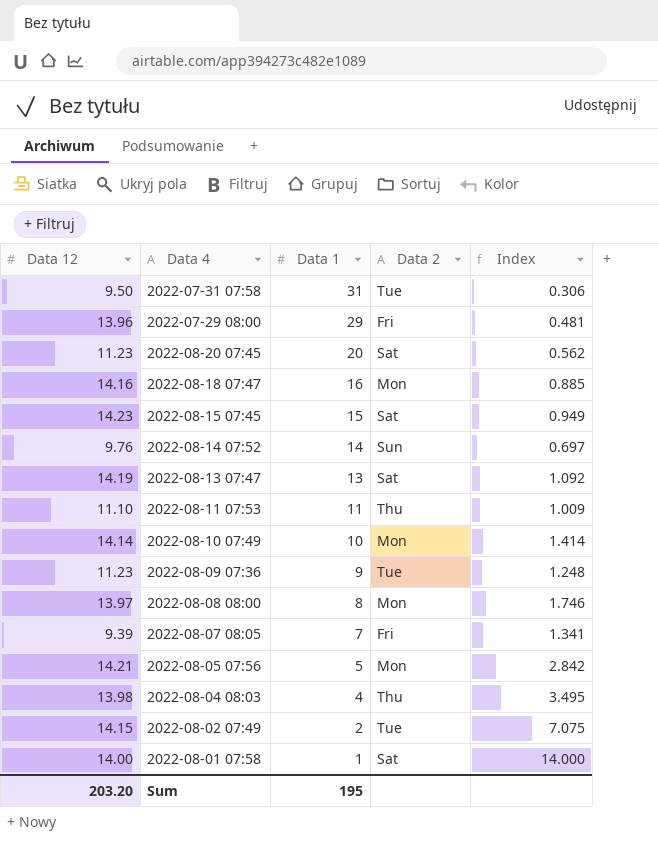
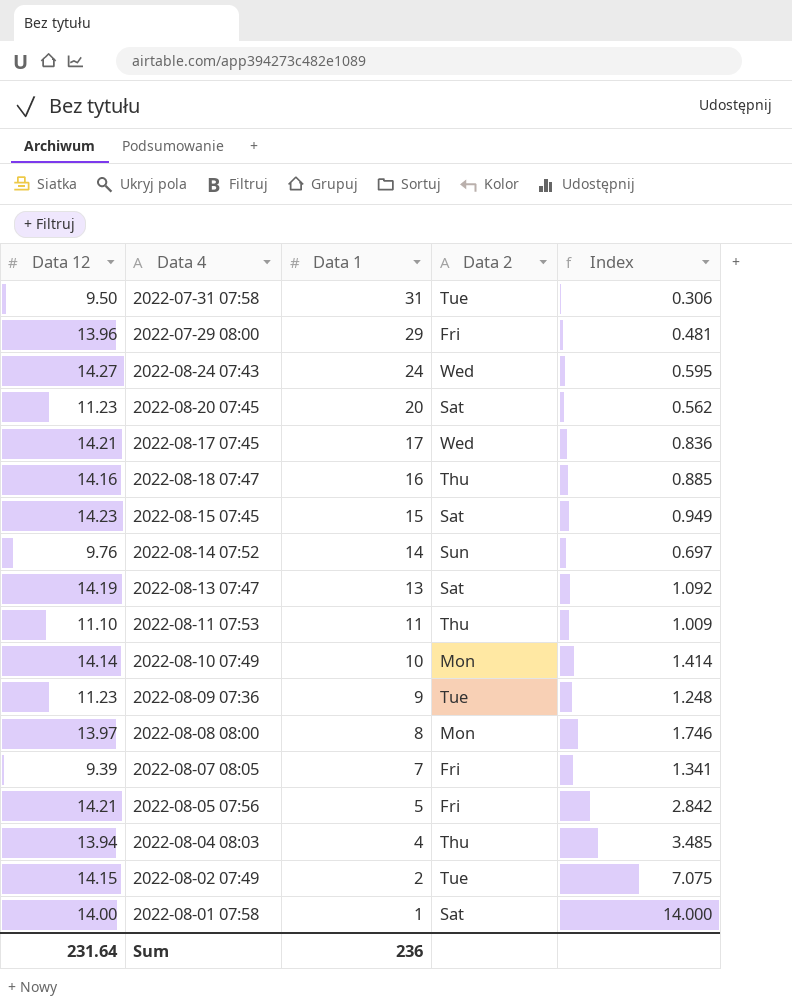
row 2022-08-24 07:43: none -> 14.27 | 24 | Wed | 0.595
row 2022-08-17 07:45: none -> 14.21 | 17 | Wed | 0.836
2022-08-18 07:47 | Data 2: Mon -> Thu
2022-08-05 07:56 | Data 2: Mon -> Fri
2022-08-04 08:03 | Data 12: 13.98 -> 13.94
2022-08-04 08:03 | Index: 3.495 -> 3.485
Sum | Data 12: 203.20 -> 231.64
Sum | Data 1: 195 -> 236

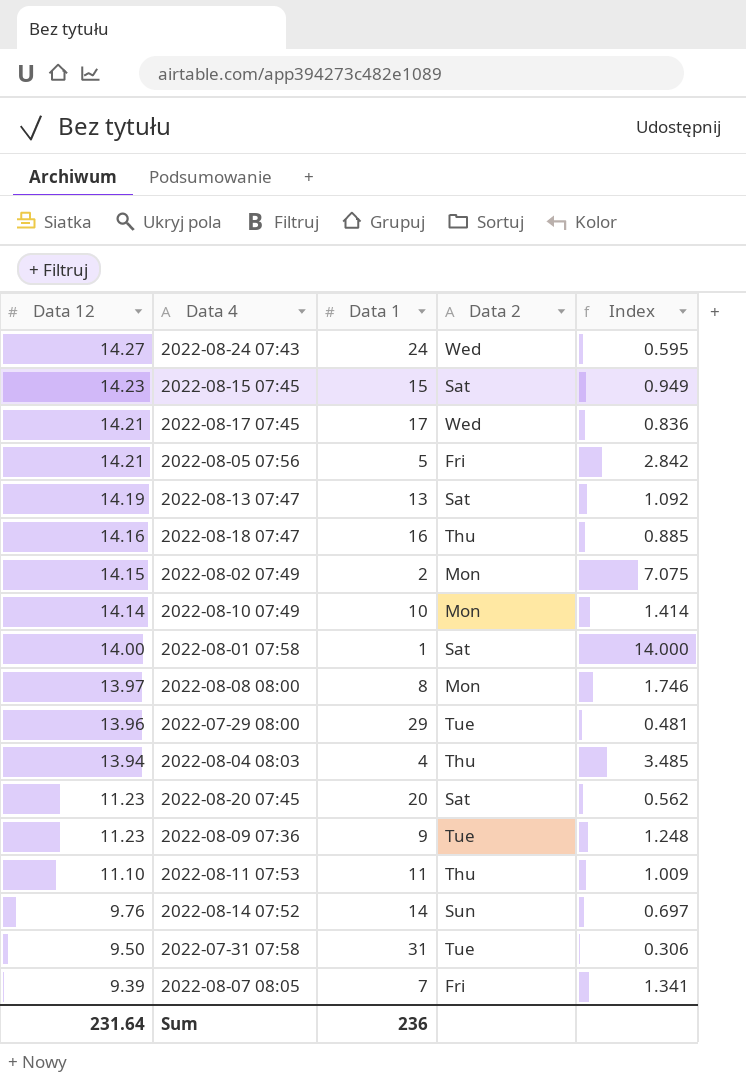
row order: Data 1 descending -> Data 12 descending
2022-08-02 07:49 | Data 2: Tue -> Mon
2022-07-29 08:00 | Data 2: Fri -> Tue

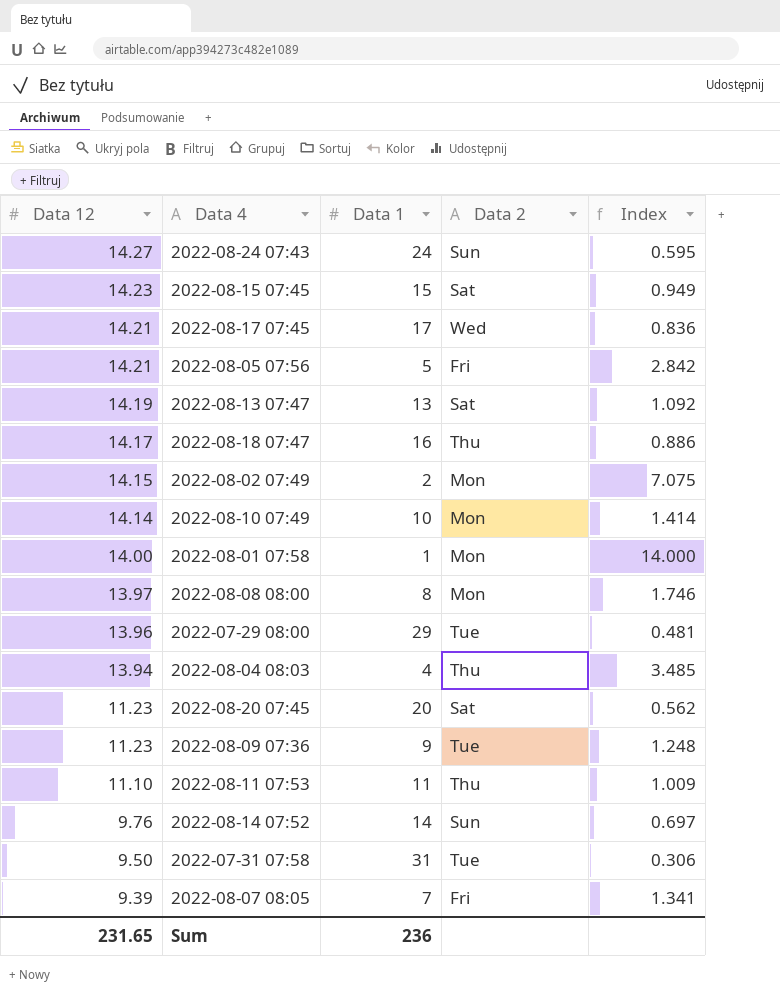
2022-08-24 07:43 | Data 2: Wed -> Sun
2022-08-18 07:47 | Data 12: 14.16 -> 14.17
2022-08-18 07:47 | Index: 0.885 -> 0.886
2022-08-01 07:58 | Data 2: Sat -> Mon
Sum | Data 12: 231.64 -> 231.65

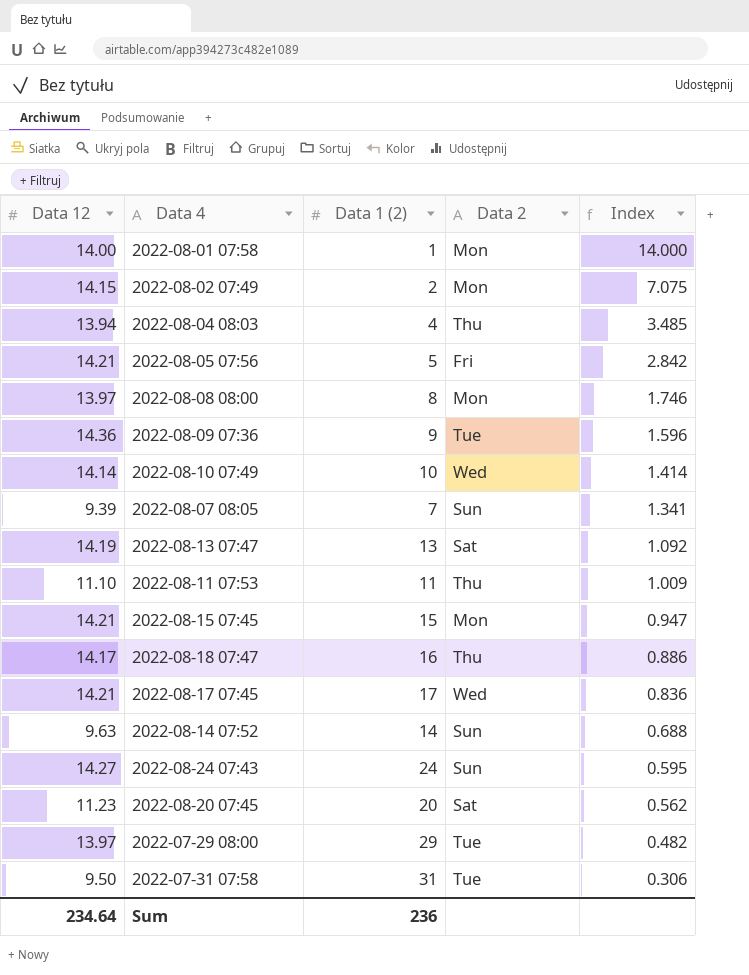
row order: Data 12 descending -> Index descending
column name: Data 1 -> Data 1 (2)
2022-08-09 07:36 | Data 12: 11.23 -> 14.36
2022-08-09 07:36 | Index: 1.248 -> 1.596
2022-08-10 07:49 | Data 2: Mon -> Wed
2022-08-07 08:05 | Data 2: Fri -> Sun
2022-08-15 07:45 | Data 12: 14.23 -> 14.21
2022-08-15 07:45 | Data 2: Sat -> Mon
2022-08-15 07:45 | Index: 0.949 -> 0.947
2022-08-14 07:52 | Data 12: 9.76 -> 9.63
2022-08-14 07:52 | Index: 0.697 -> 0.688
2022-07-29 08:00 | Data 12: 13.96 -> 13.97
2022-07-29 08:00 | Index: 0.481 -> 0.482
Sum | Data 12: 231.65 -> 234.64

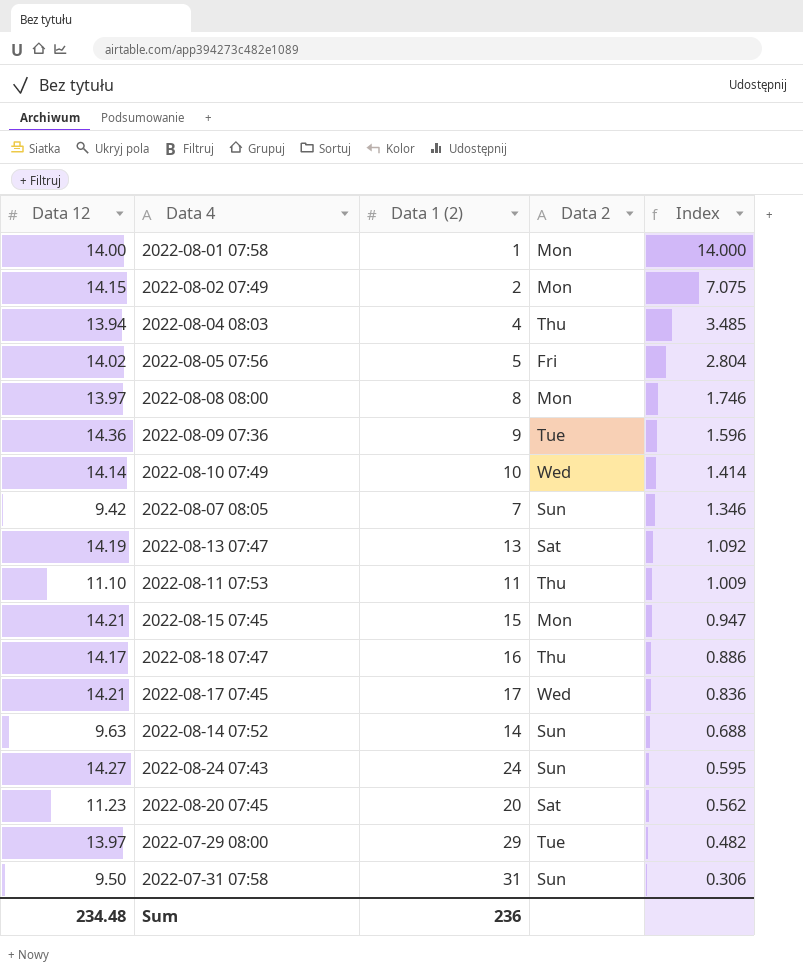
2022-08-05 07:56 | Data 12: 14.21 -> 14.02
2022-08-05 07:56 | Index: 2.842 -> 2.804
2022-08-07 08:05 | Data 12: 9.39 -> 9.42
2022-08-07 08:05 | Index: 1.341 -> 1.346
2022-07-31 07:58 | Data 2: Tue -> Sun
Sum | Data 12: 234.64 -> 234.48

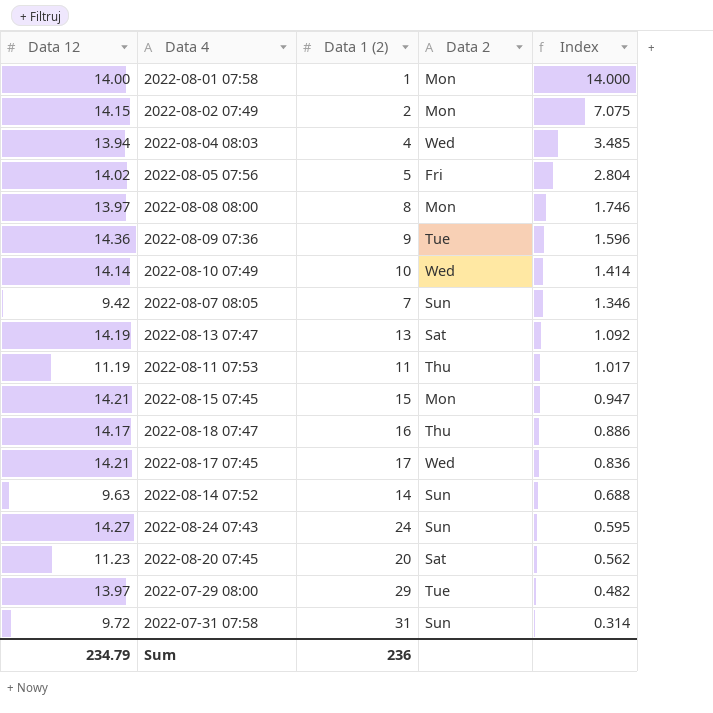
2022-08-04 08:03 | Data 2: Thu -> Wed
2022-08-11 07:53 | Data 12: 11.10 -> 11.19
2022-08-11 07:53 | Index: 1.009 -> 1.017
2022-07-31 07:58 | Data 12: 9.50 -> 9.72
2022-07-31 07:58 | Index: 0.306 -> 0.314
Sum | Data 12: 234.48 -> 234.79

